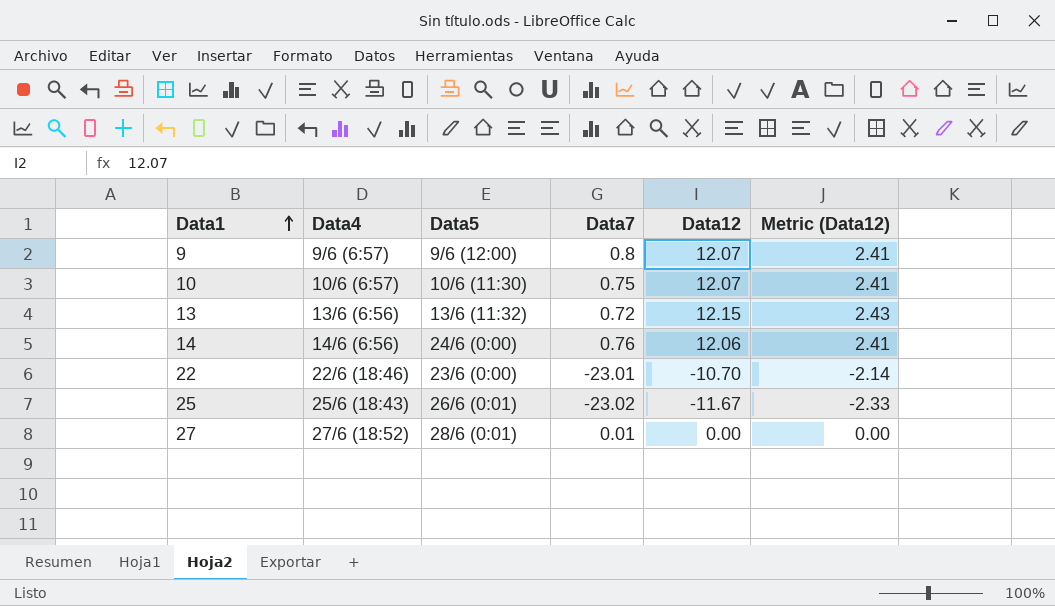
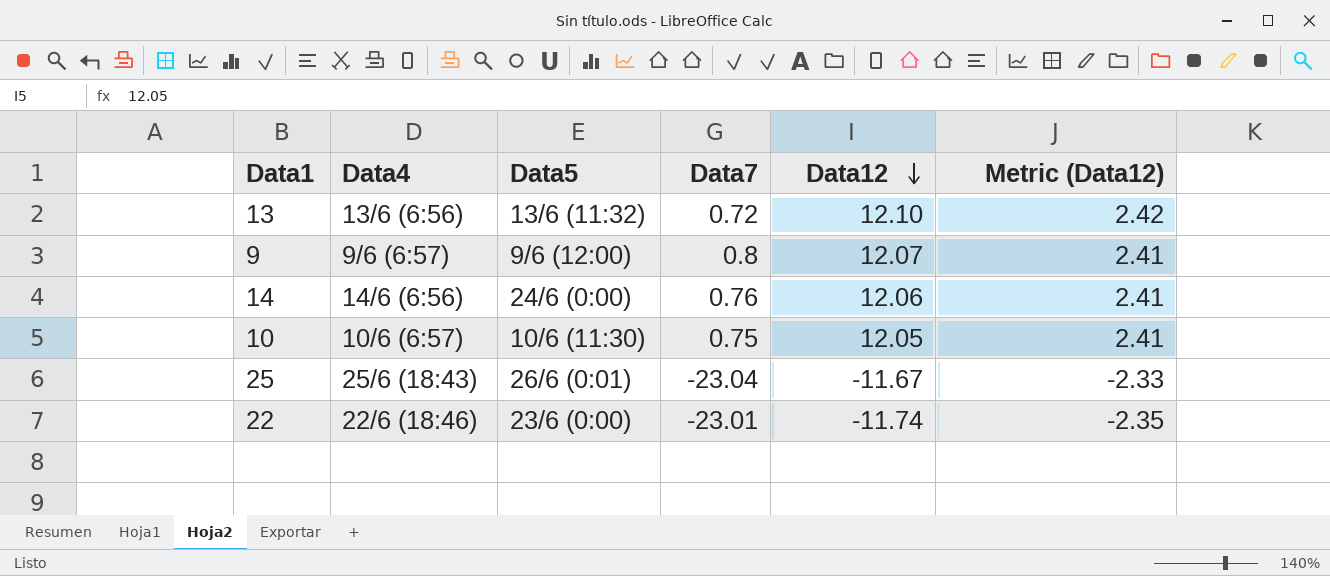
row order: Data1 ascending -> Data12 descending
row 27: 27/6 (18:52) | 28/6 (0:01) | 0.01 | 0.00 | 0.00 -> none
13 | Data12: 12.15 -> 12.10
13 | Metric (Data12): 2.43 -> 2.42
10 | Data12: 12.07 -> 12.05
25 | Data7: -23.02 -> -23.04
22 | Data12: -10.70 -> -11.74
22 | Metric (Data12): -2.14 -> -2.35

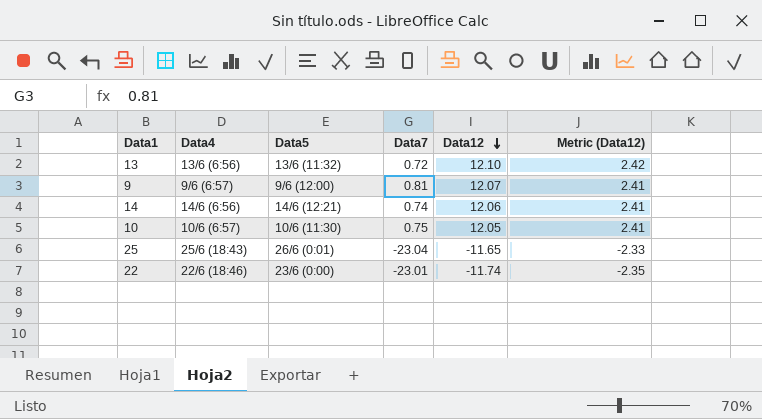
9 | Data7: 0.8 -> 0.81
14 | Data5: 24/6 (0:00) -> 14/6 (12:21)
14 | Data7: 0.76 -> 0.74
25 | Data12: -11.67 -> -11.65

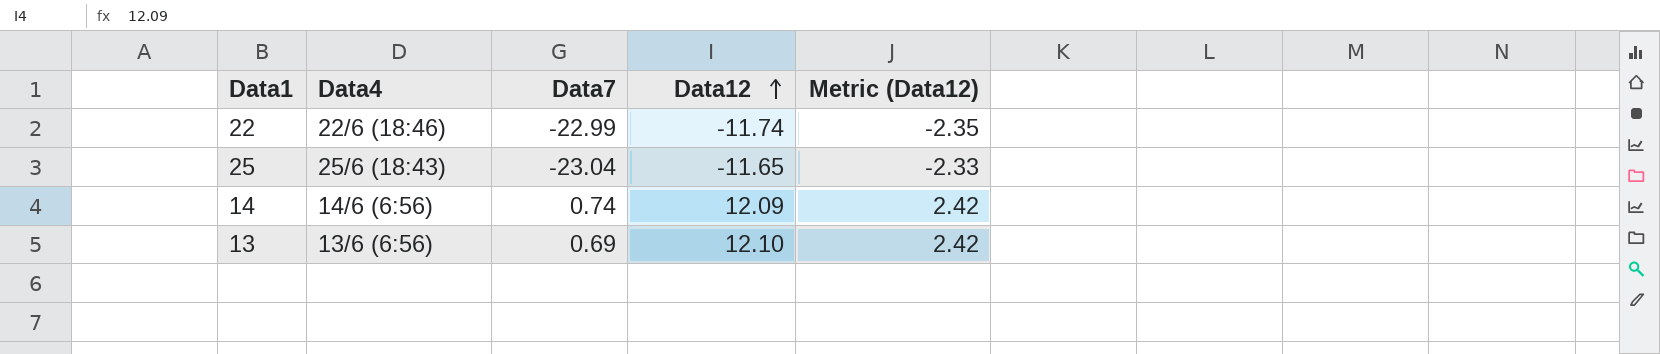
row order: Data12 descending -> Data12 ascending
column Data5 | position: 3 -> none
row 9: 9/6 (6:57) | 9/6 (12:00) | 0.81 | 12.07 | 2.41 -> none
row 10: 10/6 (6:57) | 10/6 (11:30) | 0.75 | 12.05 | 2.41 -> none
22 | Data7: -23.01 -> -22.99
14 | Data12: 12.06 -> 12.09
14 | Metric (Data12): 2.41 -> 2.42
13 | Data7: 0.72 -> 0.69

